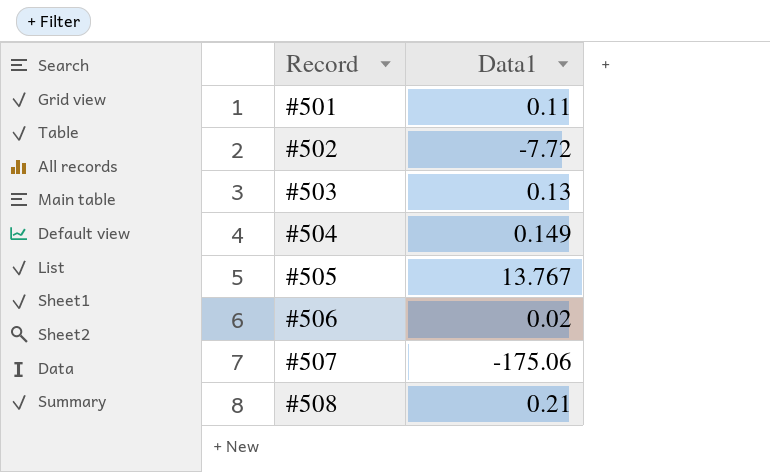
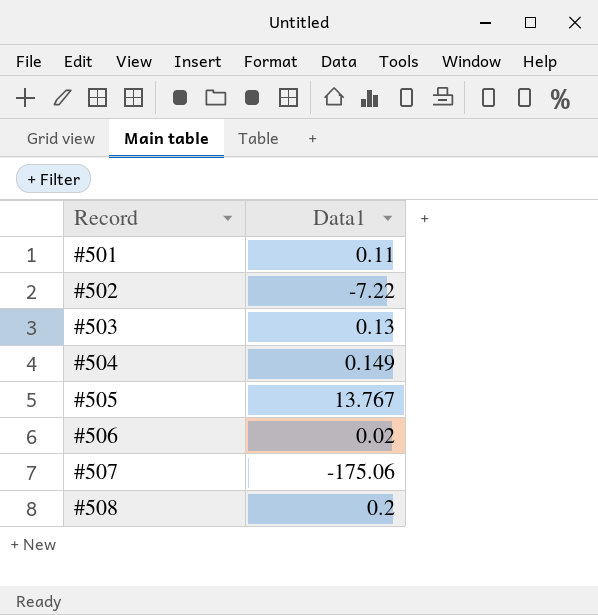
#502 | Data1: -7.72 -> -7.22
#508 | Data1: 0.21 -> 0.2

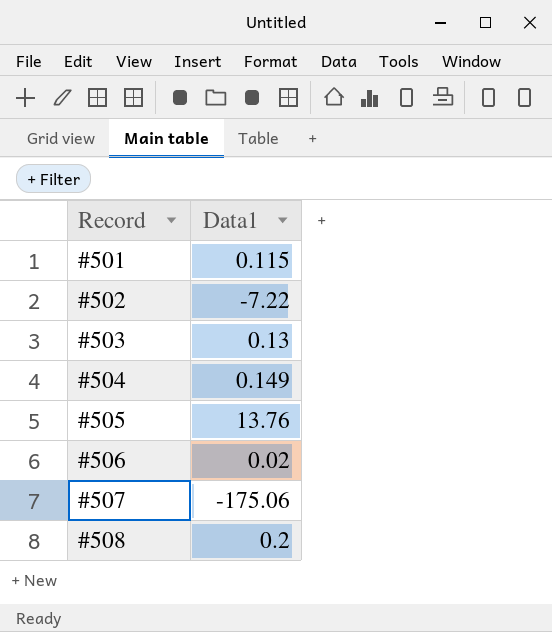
#501 | Data1: 0.11 -> 0.115
#505 | Data1: 13.767 -> 13.76

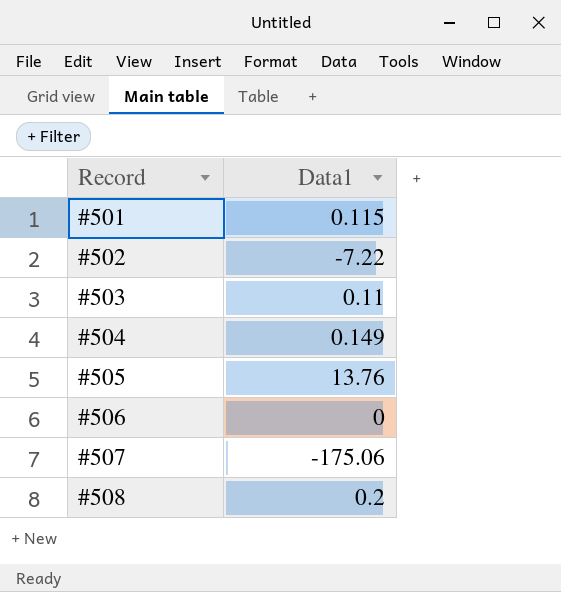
#503 | Data1: 0.13 -> 0.11
#506 | Data1: 0.02 -> 0

